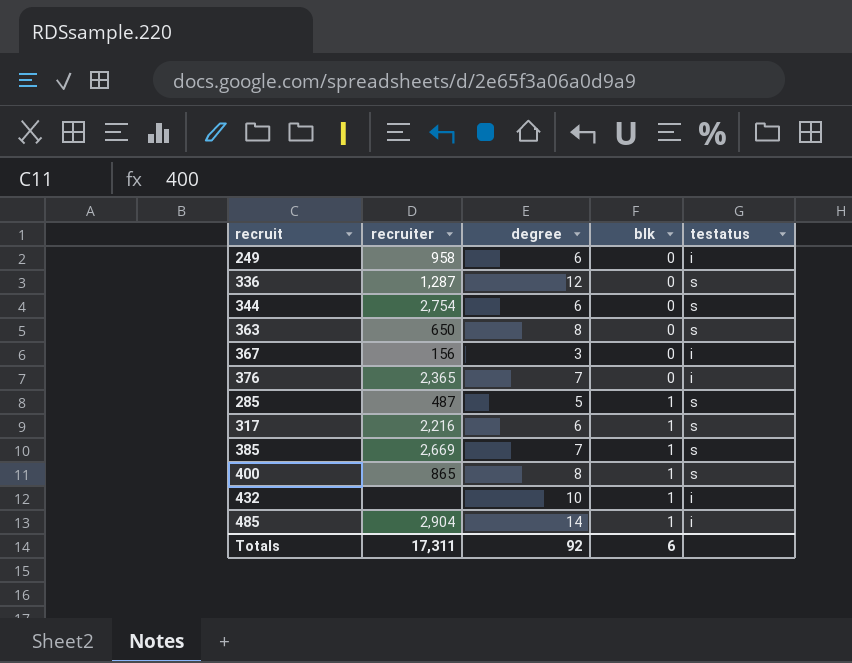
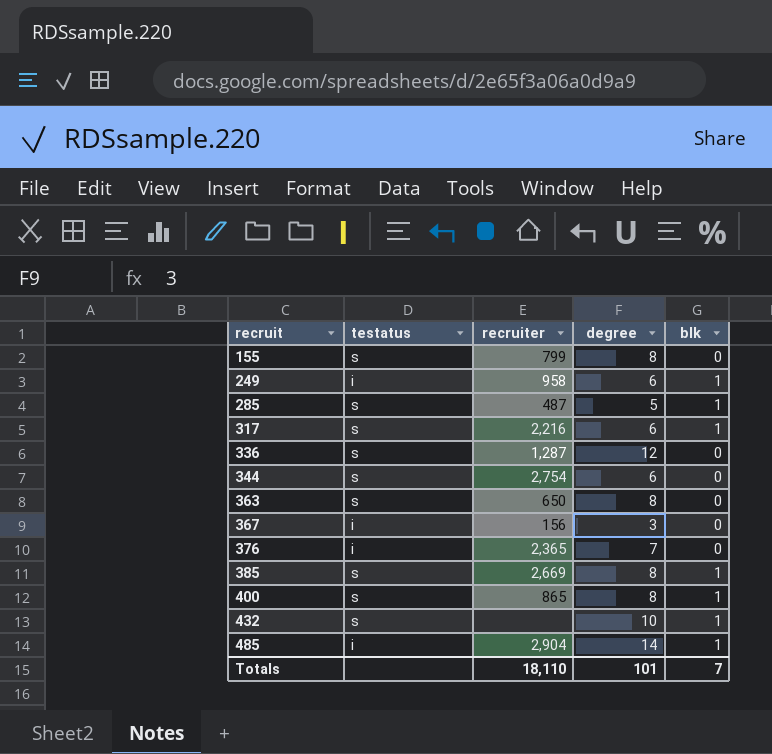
row order: blk ascending -> recruit ascending
column testatus | position: 5 -> 2
row 155: none -> s | 799 | 8 | 0
249 | blk: 0 -> 1
385 | degree: 7 -> 8
432 | testatus: i -> s
Totals | recruiter: 17,311 -> 18,110
Totals | degree: 92 -> 101
Totals | blk: 6 -> 7

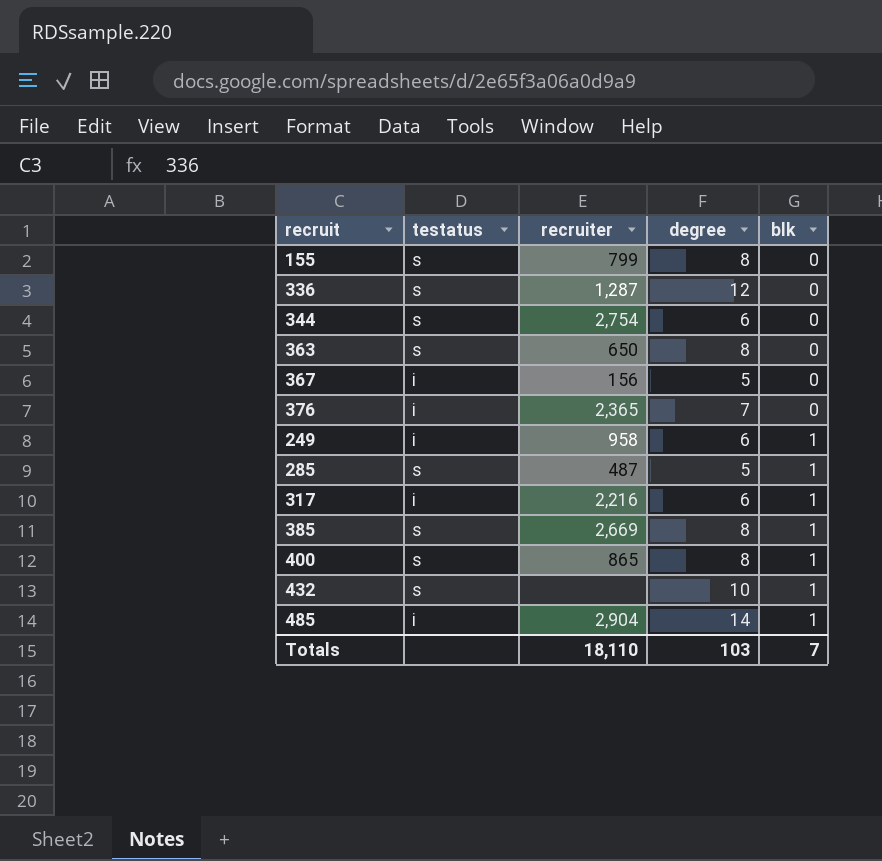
row order: recruit ascending -> blk ascending
367 | degree: 3 -> 5
317 | testatus: s -> i
Totals | degree: 101 -> 103

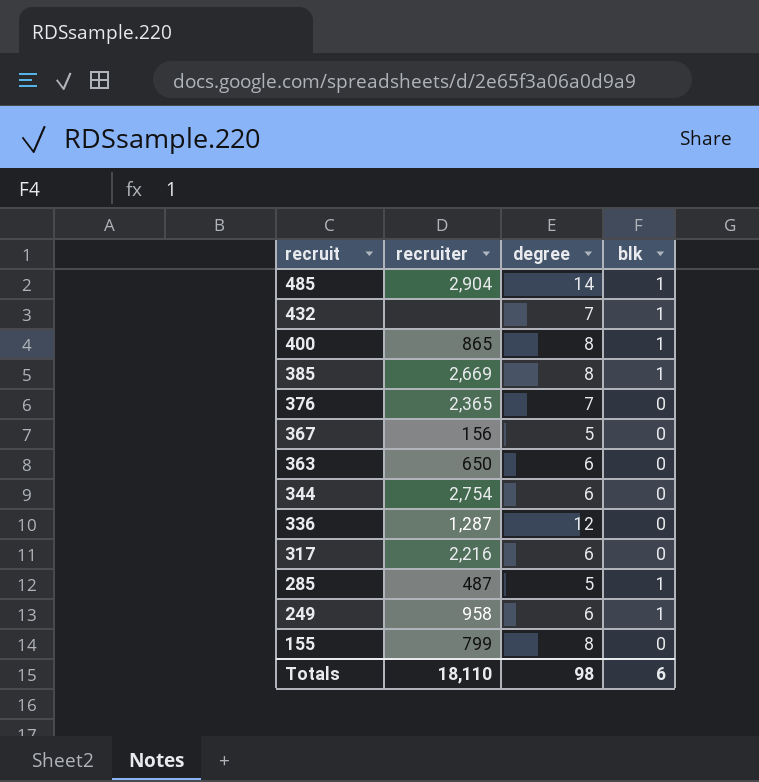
row order: blk ascending -> recruit descending
column testatus | position: 2 -> none
432 | degree: 10 -> 7
363 | degree: 8 -> 6
317 | blk: 1 -> 0
Totals | degree: 103 -> 98
Totals | blk: 7 -> 6

